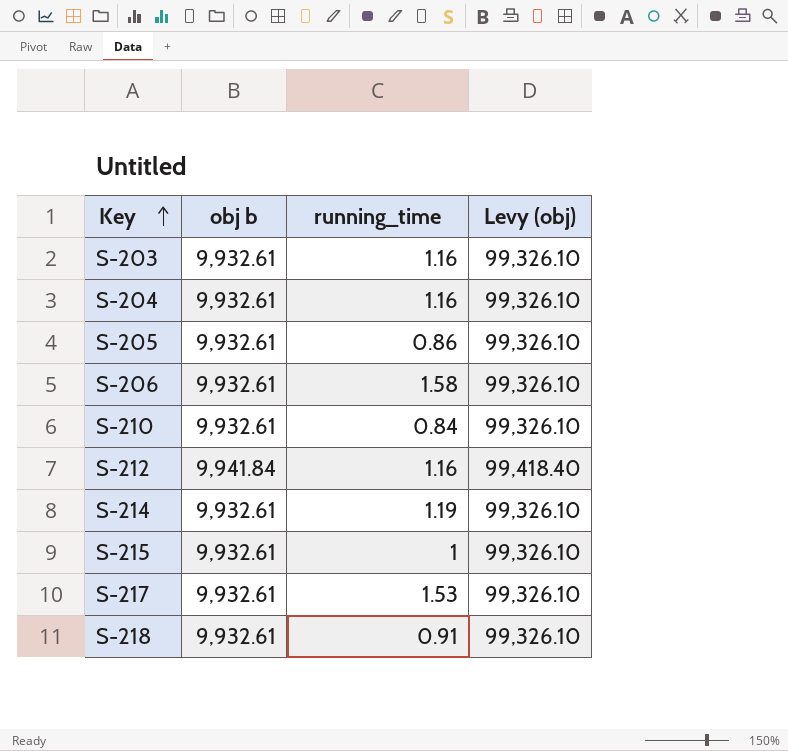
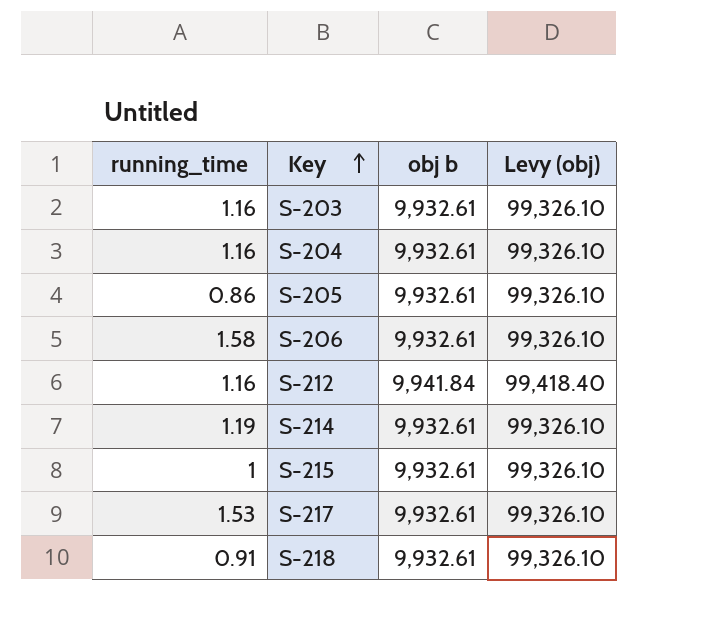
column running_time | position: 3 -> 1
row S-210: 9,932.61 | 0.84 | 99,326.10 -> none

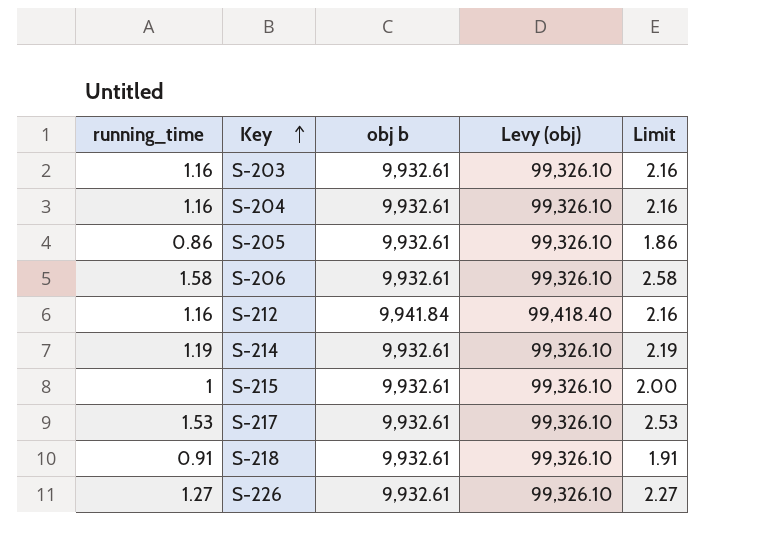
column Limit | formula: none -> [running_time] + 1
row S-226: none -> 1.27 | 9,932.61 | 99,326.10 | 2.27

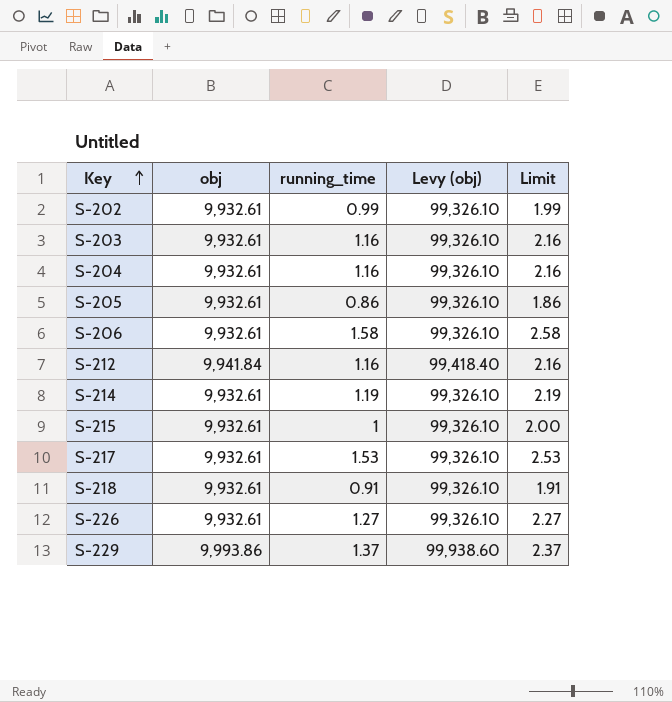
column name: obj b -> obj
column running_time | position: 1 -> 3
row S-202: none -> 9,932.61 | 0.99 | 99,326.10 | 1.99
row S-229: none -> 9,993.86 | 1.37 | 99,938.60 | 2.37

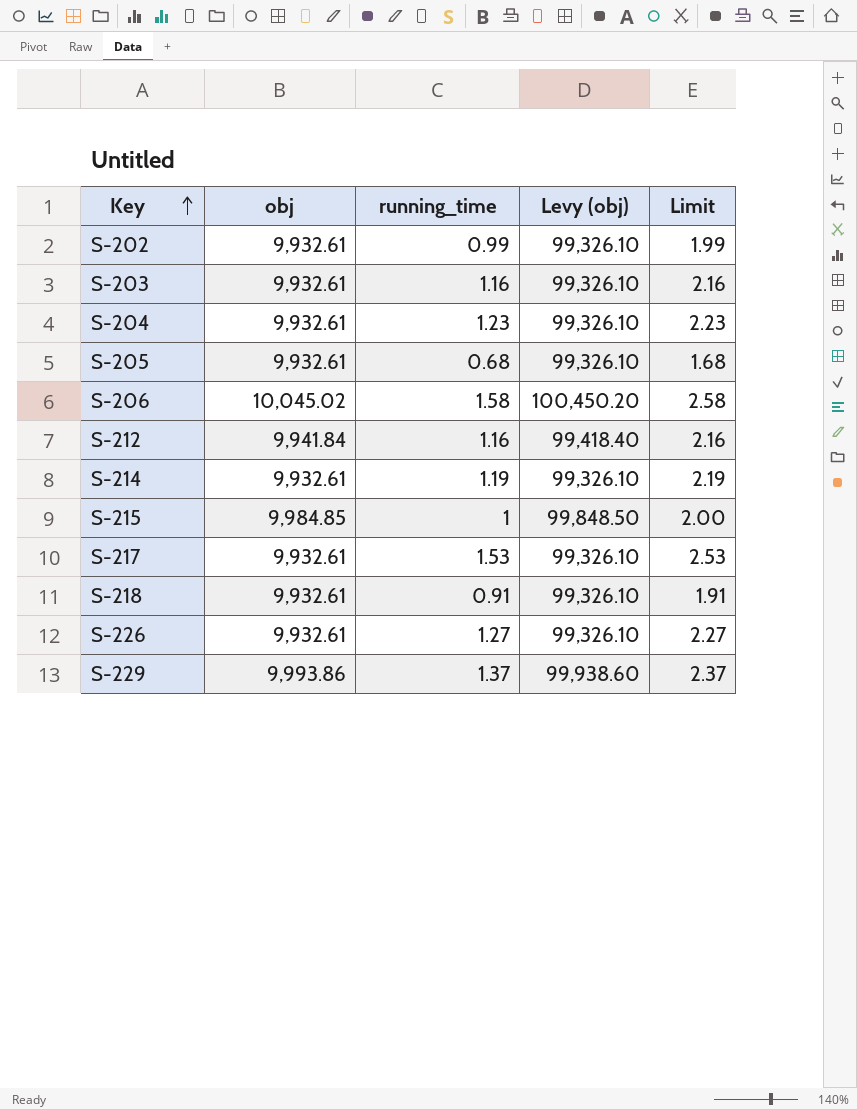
S-204 | running_time: 1.16 -> 1.23
S-204 | Limit: 2.16 -> 2.23
S-205 | running_time: 0.86 -> 0.68
S-205 | Limit: 1.86 -> 1.68
S-206 | obj: 9,932.61 -> 10,045.02
S-206 | Levy (obj): 99,326.10 -> 100,450.20
S-215 | obj: 9,932.61 -> 9,984.85
S-215 | Levy (obj): 99,326.10 -> 99,848.50

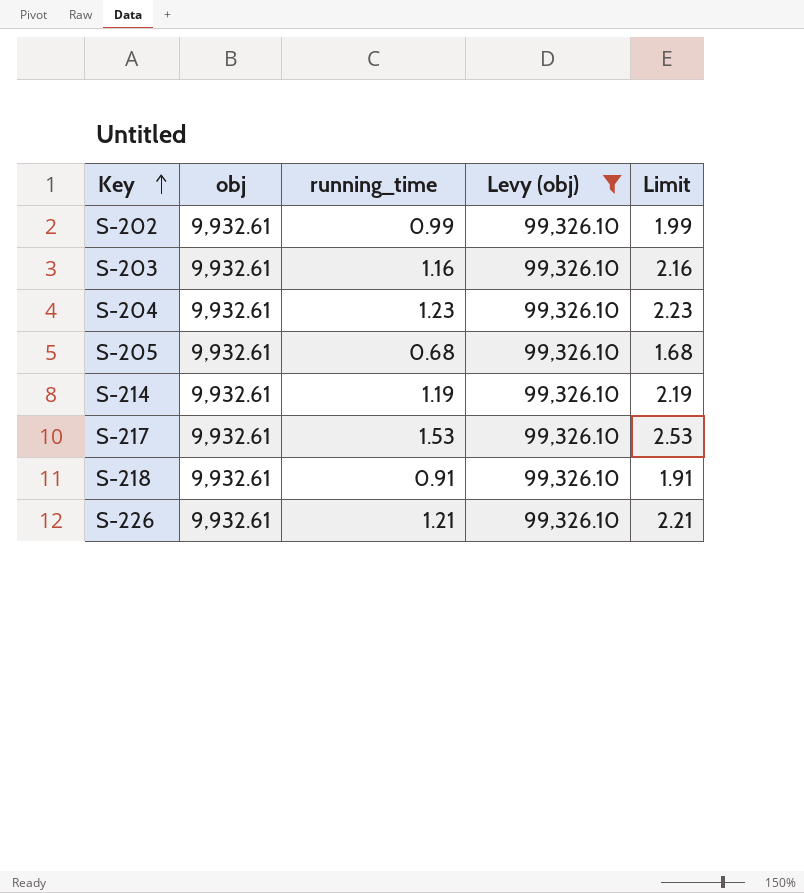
filter: none -> Levy (obj) = 99,326.10
S-226 | running_time: 1.27 -> 1.21
S-226 | Limit: 2.27 -> 2.21

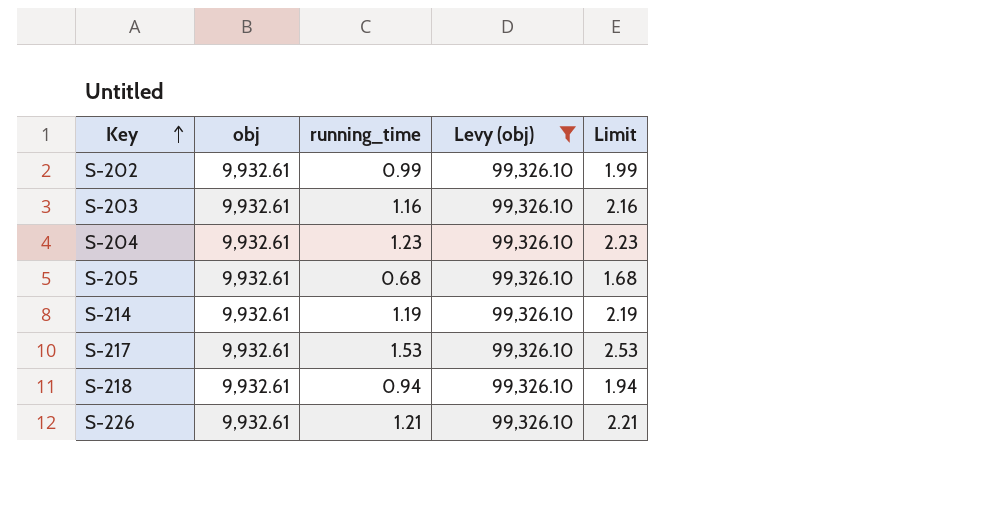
S-218 | running_time: 0.91 -> 0.94
S-218 | Limit: 1.91 -> 1.94

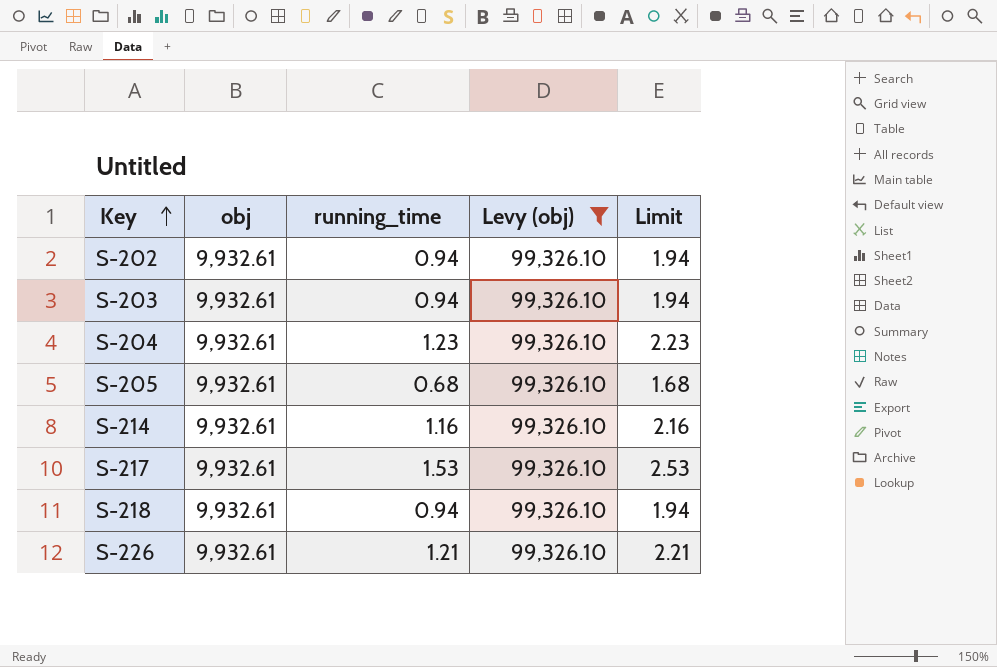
S-202 | running_time: 0.99 -> 0.94
S-202 | Limit: 1.99 -> 1.94
S-203 | running_time: 1.16 -> 0.94
S-203 | Limit: 2.16 -> 1.94
S-214 | running_time: 1.19 -> 1.16
S-214 | Limit: 2.19 -> 2.16

